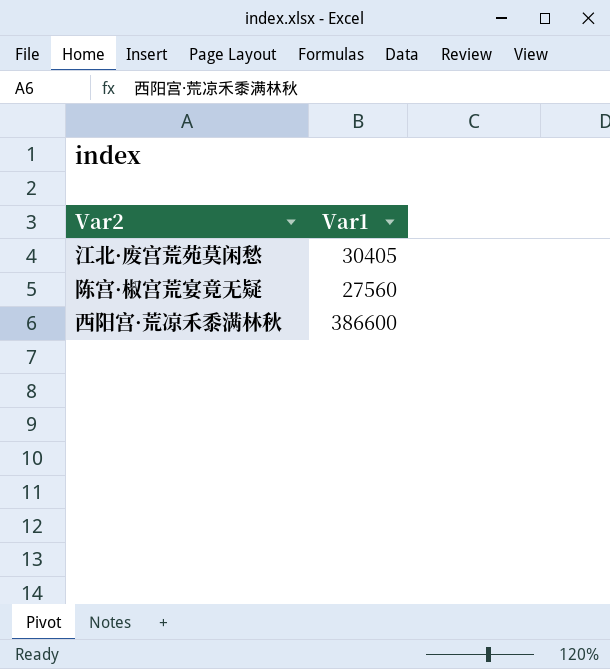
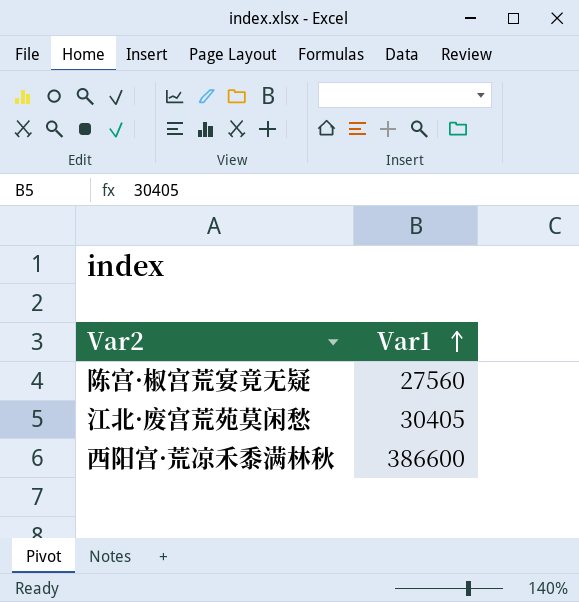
row order: none -> Var1 ascending

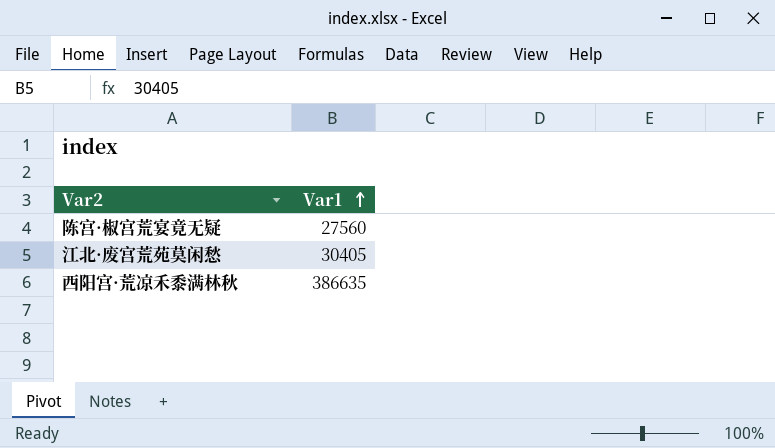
西阳宫·荒凉禾黍满林秋 | Var1: 386600 -> 386635

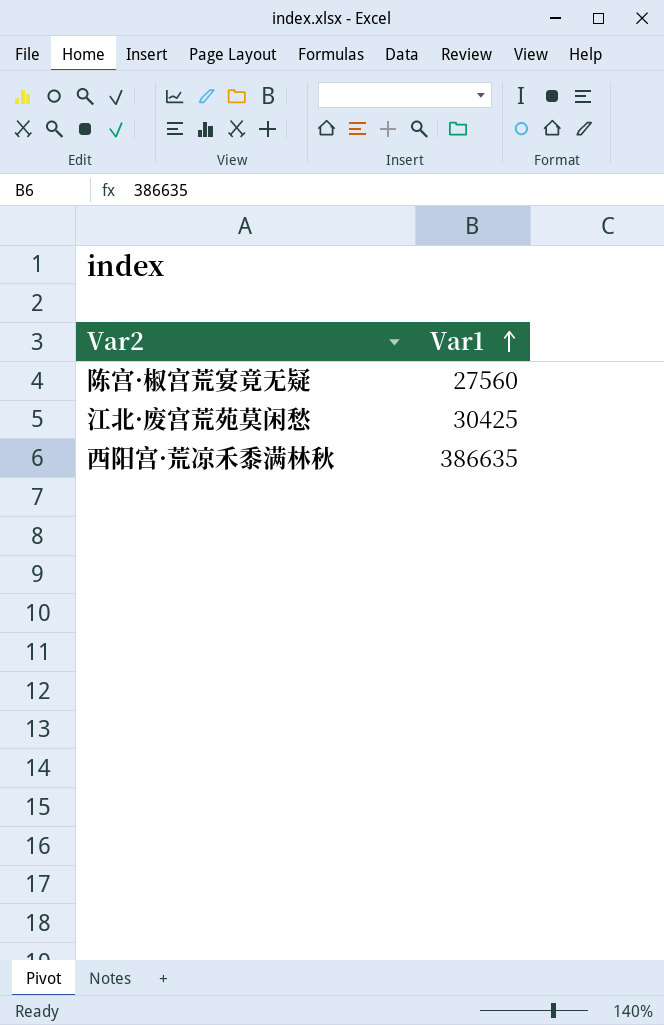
江北·废宫荒苑莫闲愁 | Var1: 30405 -> 30425

